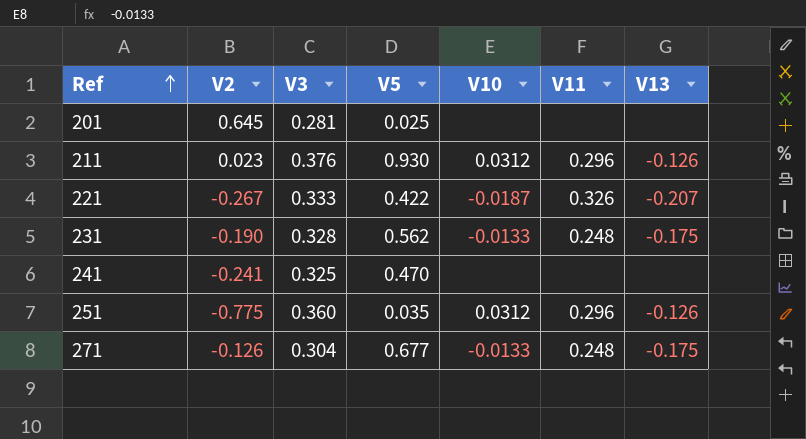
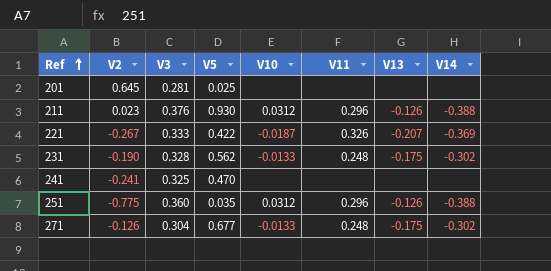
column V14 | position: none -> 8

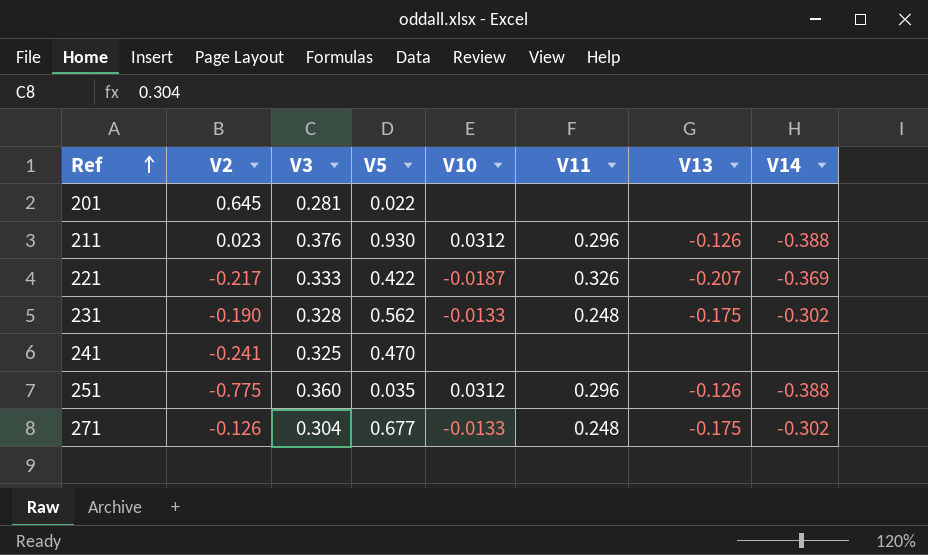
201 | V5: 0.025 -> 0.022
221 | V2: -0.267 -> -0.217

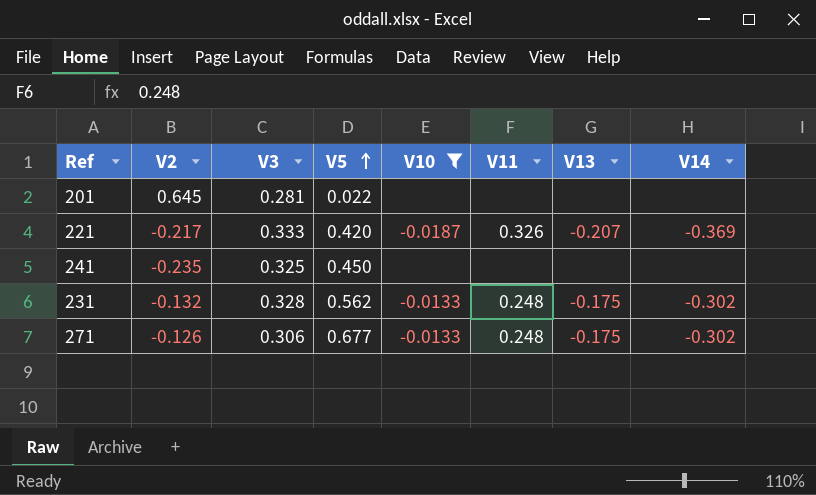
filter: none -> V10 != 0.0312
row order: Ref ascending -> V5 ascending
221 | V5: 0.422 -> 0.420
241 | V2: -0.241 -> -0.235
241 | V5: 0.470 -> 0.450
231 | V2: -0.190 -> -0.132
271 | V3: 0.304 -> 0.306

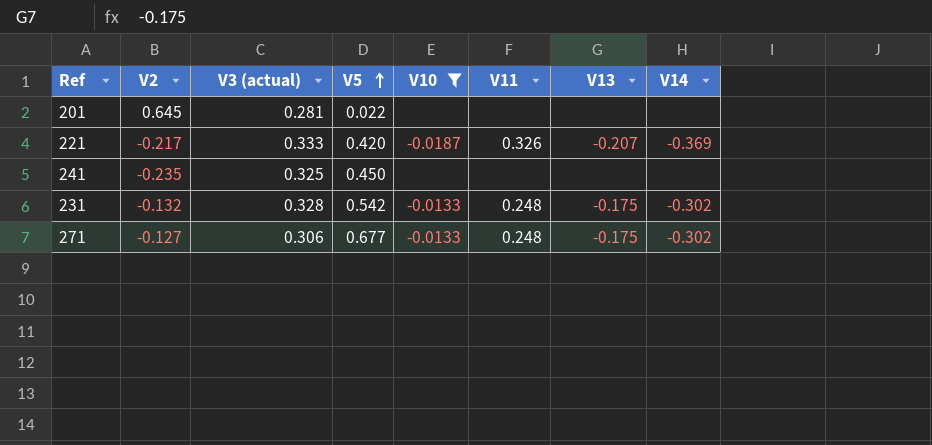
column name: V3 -> V3 (actual)
231 | V5: 0.562 -> 0.542
271 | V2: -0.126 -> -0.127

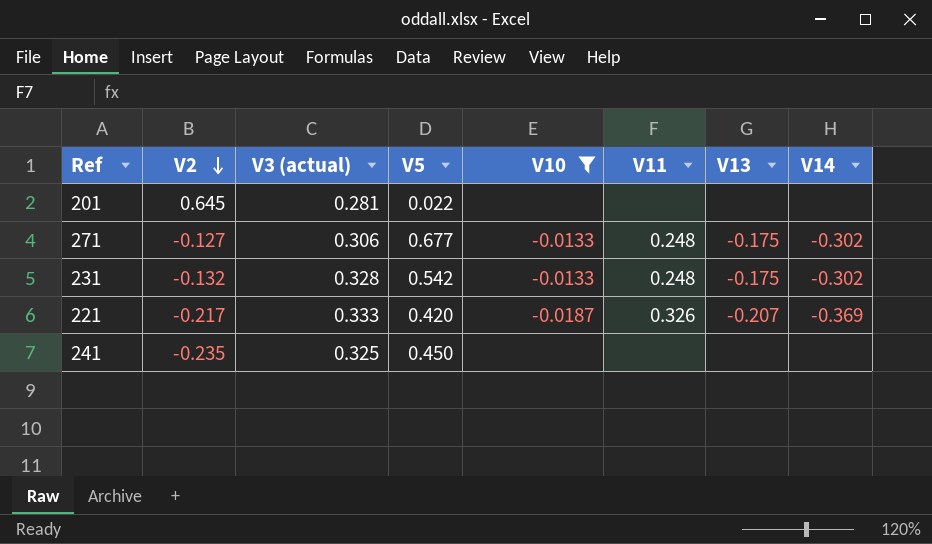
row order: V5 ascending -> V2 descending

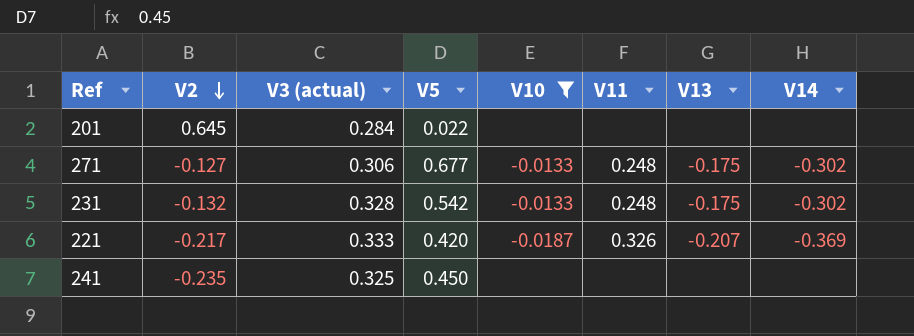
201 | V3 (actual): 0.281 -> 0.284

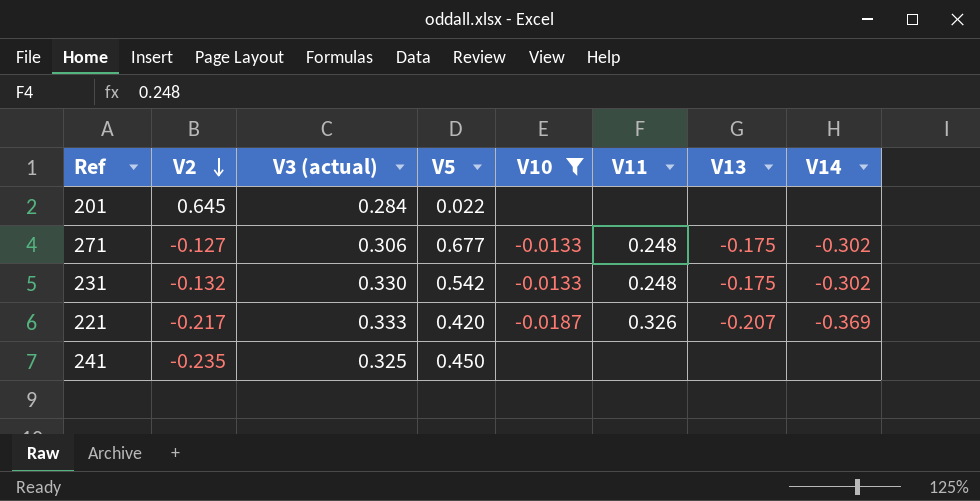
231 | V3 (actual): 0.328 -> 0.330

